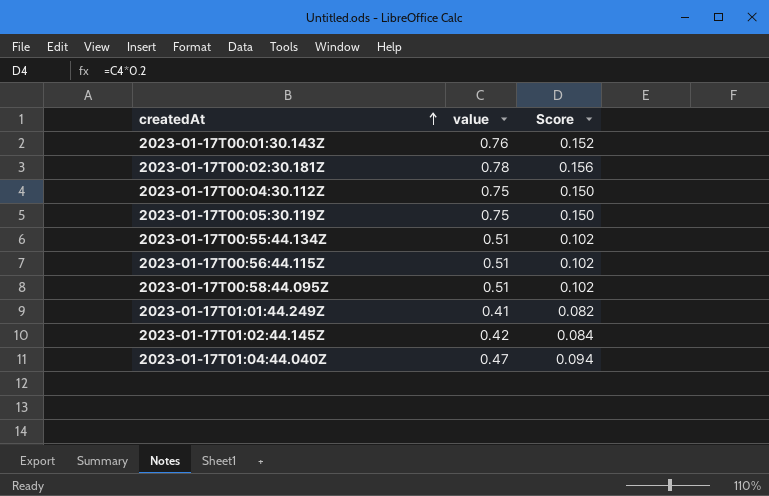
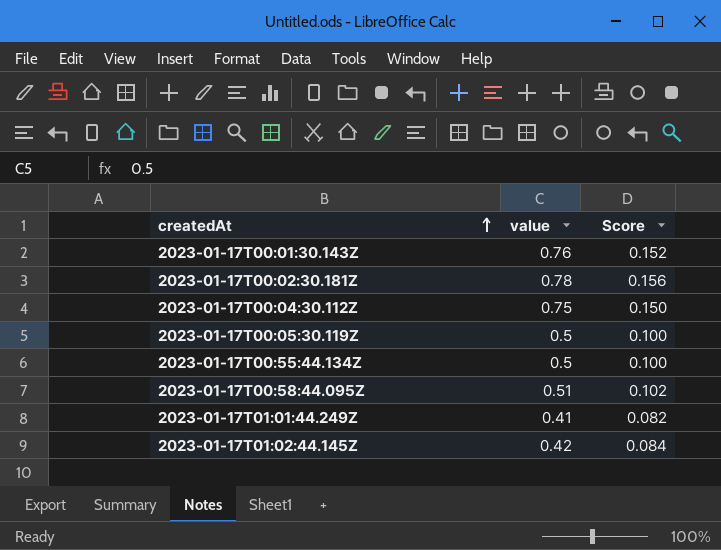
row 2023-01-17T00:56:44.115Z: 0.51 | 0.102 -> none
row 2023-01-17T01:04:44.040Z: 0.47 | 0.094 -> none
2023-01-17T00:05:30.119Z | value: 0.75 -> 0.5
2023-01-17T00:05:30.119Z | Score: 0.150 -> 0.100
2023-01-17T00:55:44.134Z | value: 0.51 -> 0.5
2023-01-17T00:55:44.134Z | Score: 0.102 -> 0.100

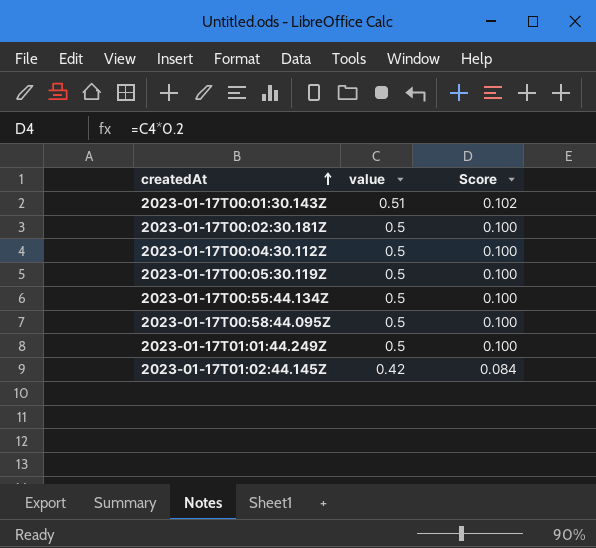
2023-01-17T00:01:30.143Z | value: 0.76 -> 0.51
2023-01-17T00:01:30.143Z | Score: 0.152 -> 0.102
2023-01-17T00:02:30.181Z | value: 0.78 -> 0.5
2023-01-17T00:02:30.181Z | Score: 0.156 -> 0.100
2023-01-17T00:04:30.112Z | value: 0.75 -> 0.5
2023-01-17T00:04:30.112Z | Score: 0.150 -> 0.100
2023-01-17T00:58:44.095Z | value: 0.51 -> 0.5
2023-01-17T00:58:44.095Z | Score: 0.102 -> 0.100
2023-01-17T01:01:44.249Z | value: 0.41 -> 0.5
2023-01-17T01:01:44.249Z | Score: 0.082 -> 0.100

